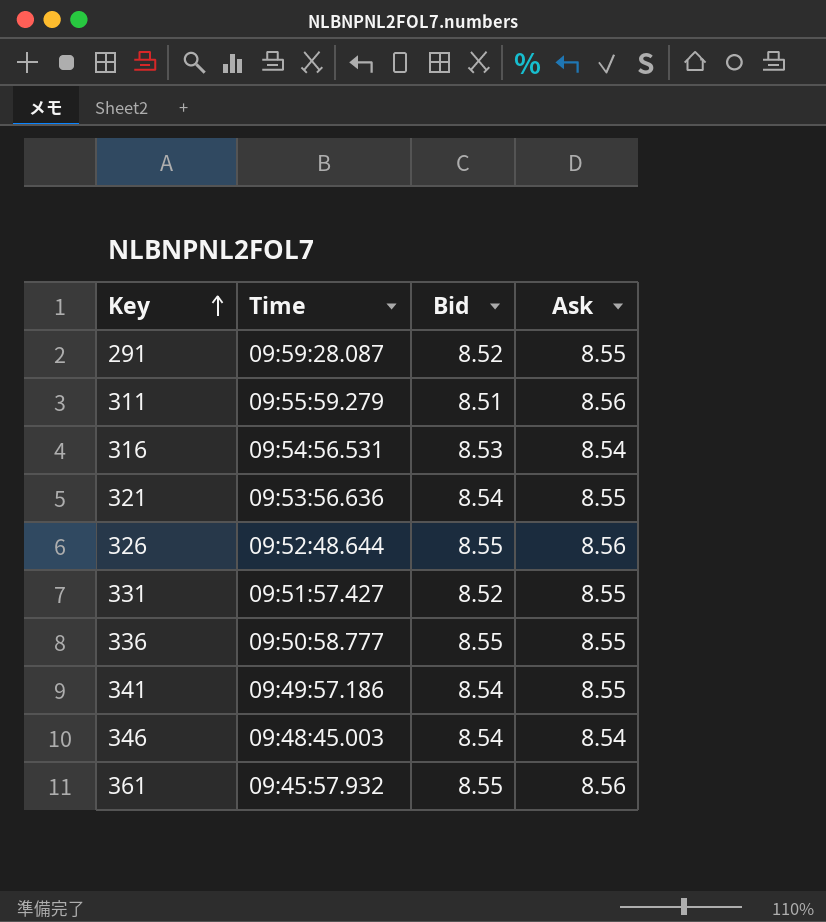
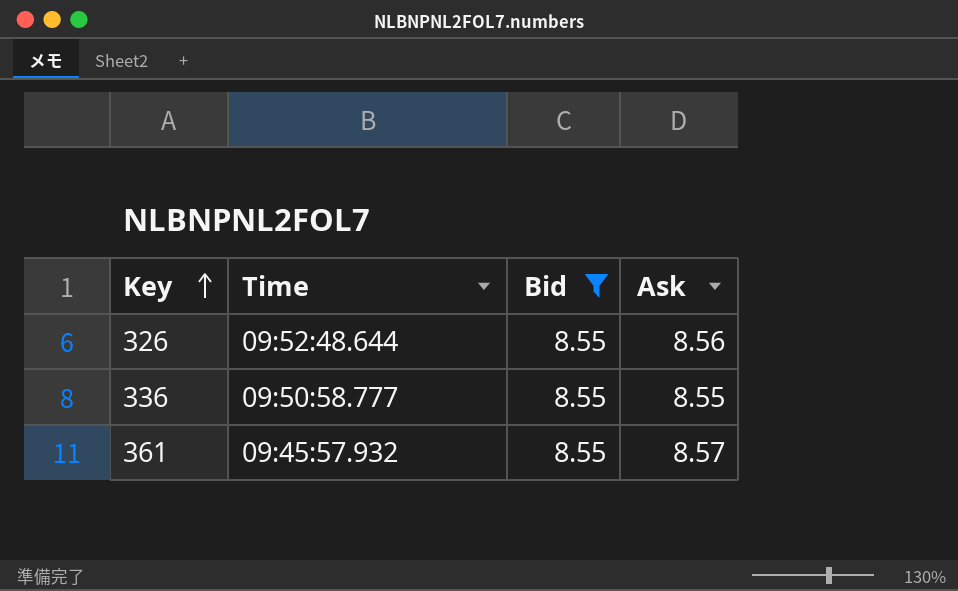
filter: none -> Bid = 8.55
361 | Ask: 8.56 -> 8.57

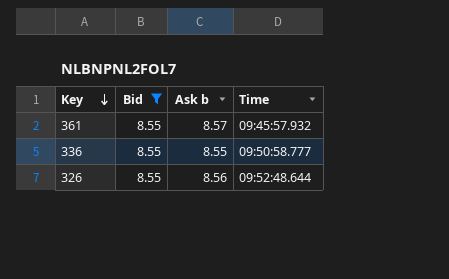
row order: Key ascending -> Key descending
column name: Ask -> Ask b
column Time | position: 2 -> 4

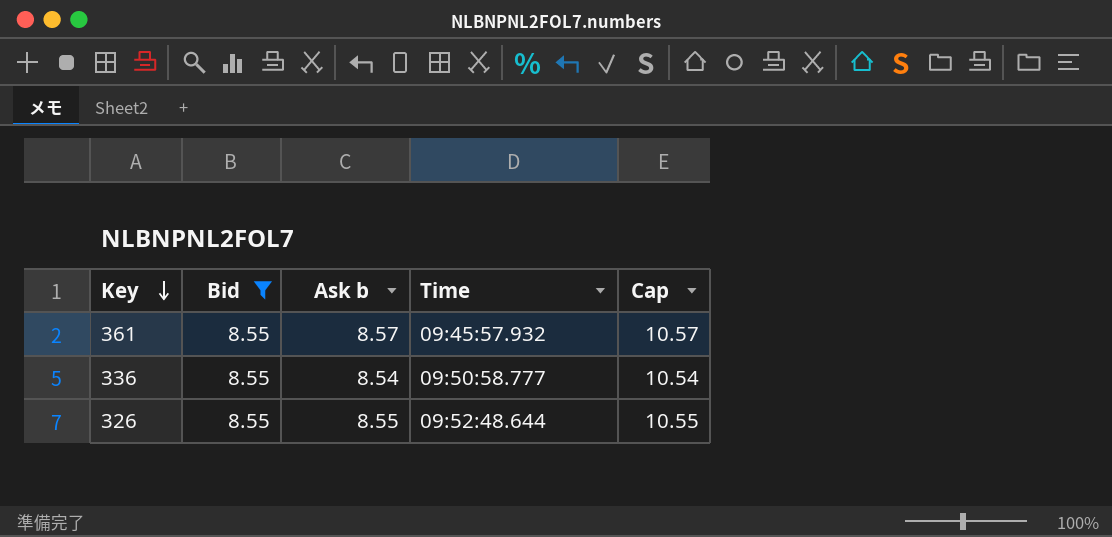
column Cap | formula: none -> [Ask b] + 2
336 | Ask b: 8.55 -> 8.54
326 | Ask b: 8.56 -> 8.55

